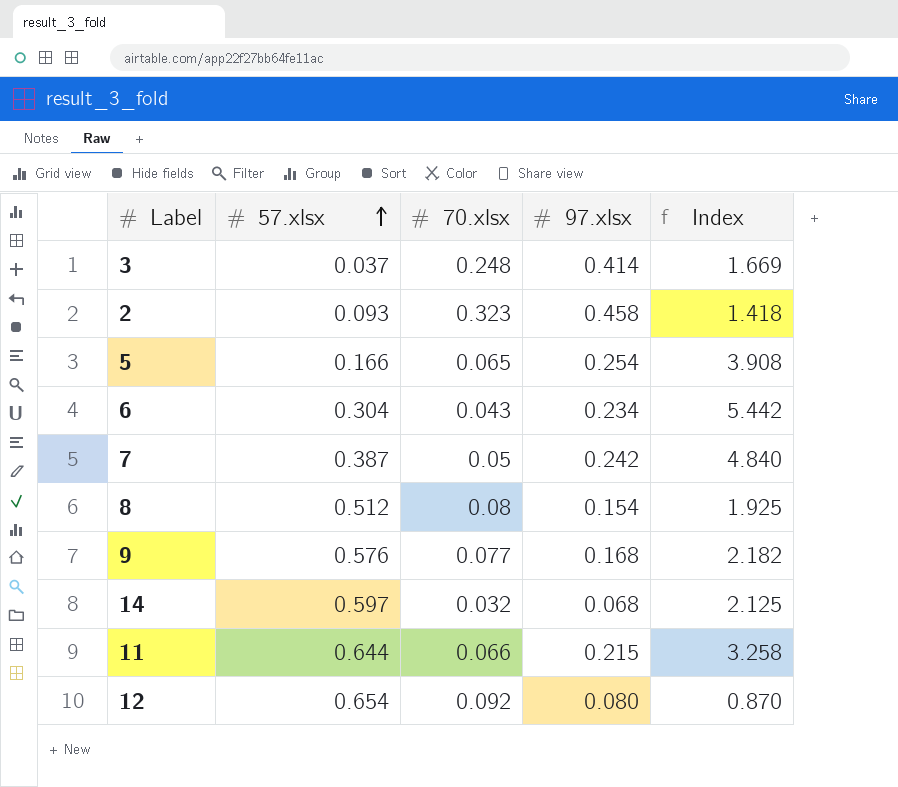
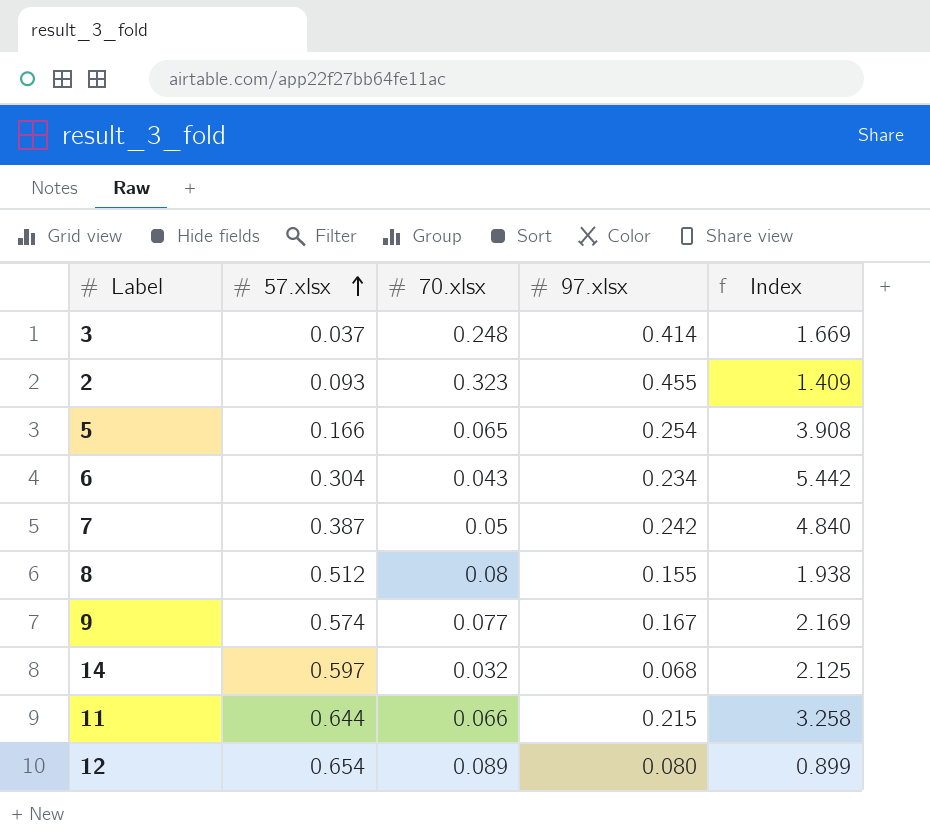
2 | 97.xlsx: 0.458 -> 0.455
2 | Index: 1.418 -> 1.409
8 | 97.xlsx: 0.154 -> 0.155
8 | Index: 1.925 -> 1.938
9 | 57.xlsx: 0.576 -> 0.574
9 | 97.xlsx: 0.168 -> 0.167
9 | Index: 2.182 -> 2.169
12 | 70.xlsx: 0.092 -> 0.089
12 | Index: 0.870 -> 0.899

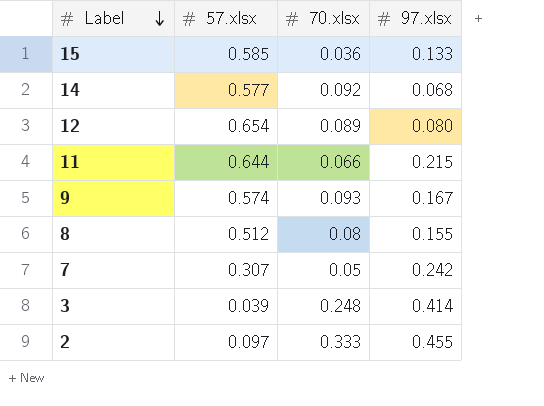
row order: 57.xlsx ascending -> Label descending
column Index | formula: [97.xlsx] / [70.xlsx] -> none
row 5: 0.166 | 0.065 | 0.254 | 3.908 -> none
row 6: 0.304 | 0.043 | 0.234 | 5.442 -> none
row 15: none -> 0.585 | 0.036 | 0.133
14 | 57.xlsx: 0.597 -> 0.577
14 | 70.xlsx: 0.032 -> 0.092
9 | 70.xlsx: 0.077 -> 0.093
7 | 57.xlsx: 0.387 -> 0.307
3 | 57.xlsx: 0.037 -> 0.039
2 | 57.xlsx: 0.093 -> 0.097
2 | 70.xlsx: 0.323 -> 0.333

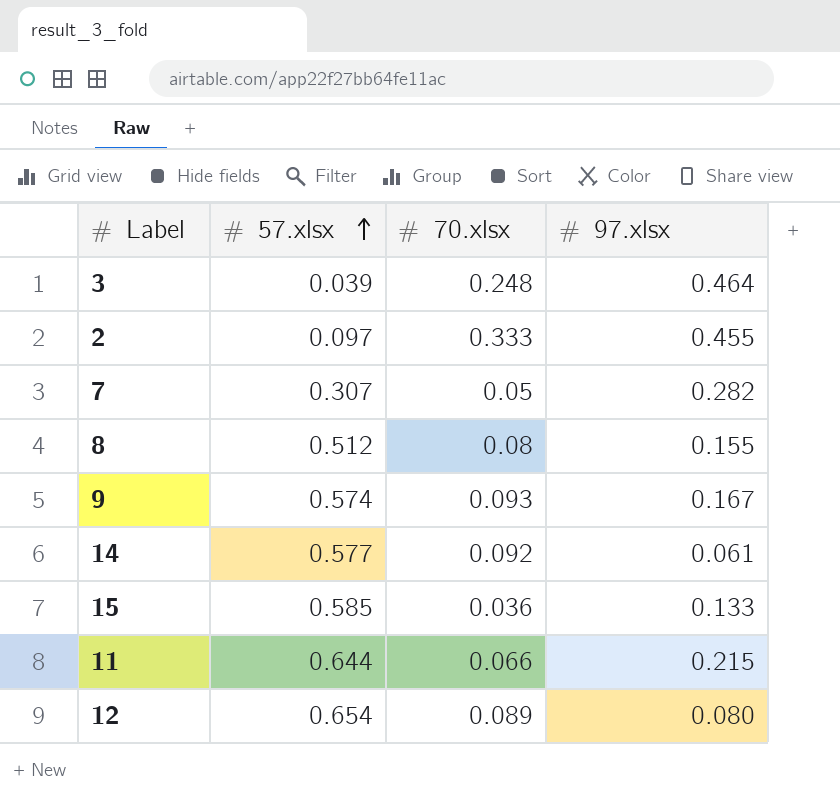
row order: Label descending -> 57.xlsx ascending
3 | 97.xlsx: 0.414 -> 0.464
7 | 97.xlsx: 0.242 -> 0.282
14 | 97.xlsx: 0.068 -> 0.061

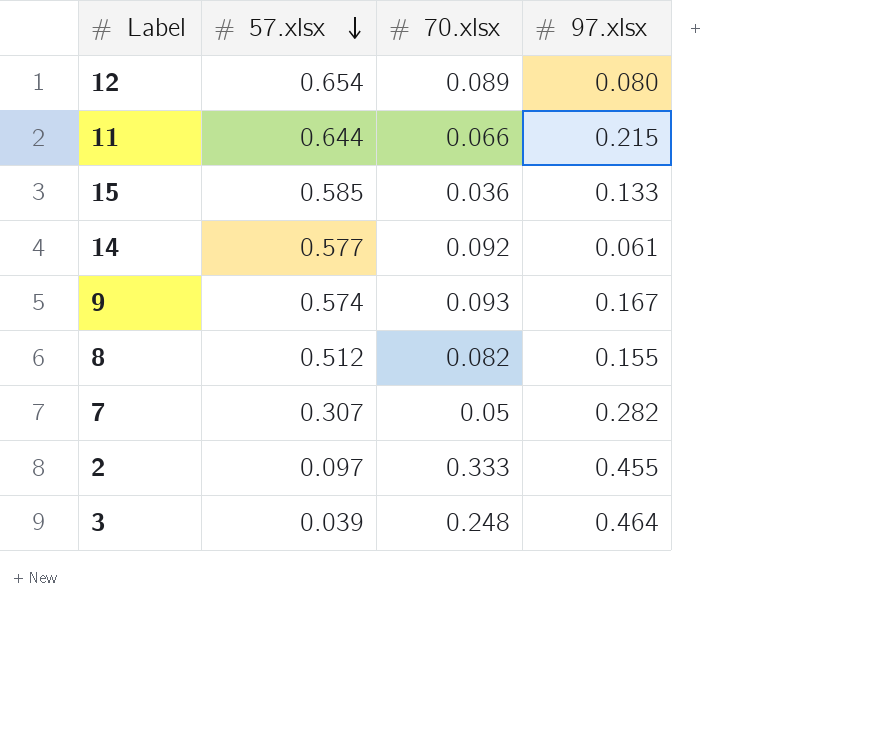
row order: 57.xlsx ascending -> 57.xlsx descending
8 | 70.xlsx: 0.08 -> 0.082

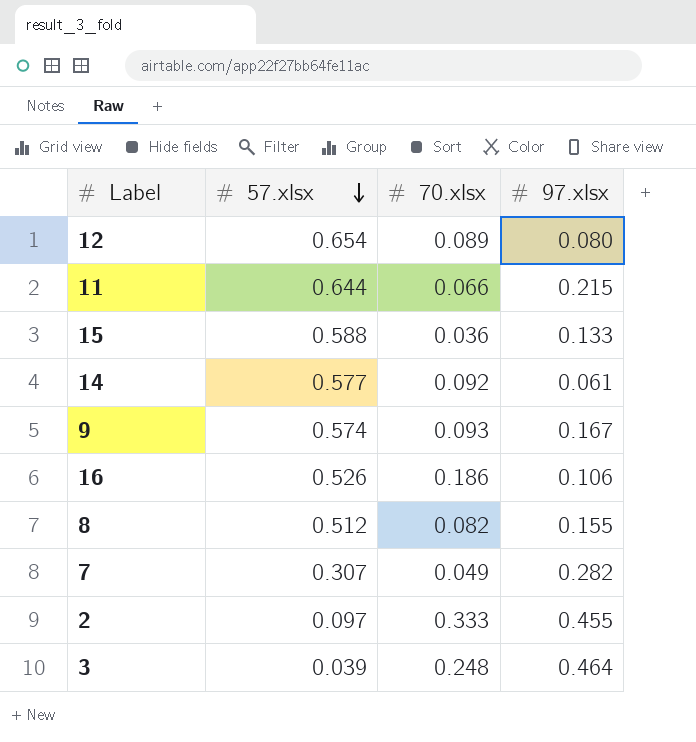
15 | 57.xlsx: 0.585 -> 0.588
row 16: none -> 0.526 | 0.186 | 0.106
7 | 70.xlsx: 0.05 -> 0.049

